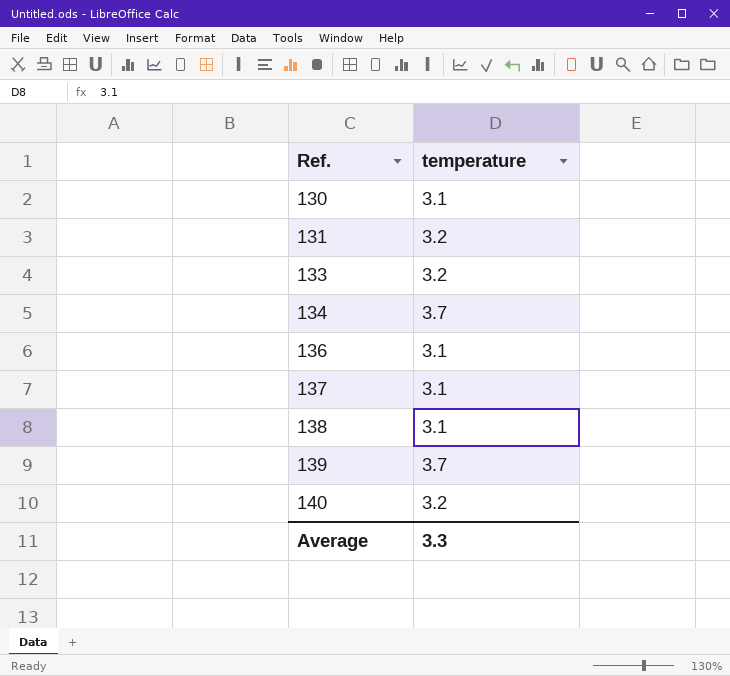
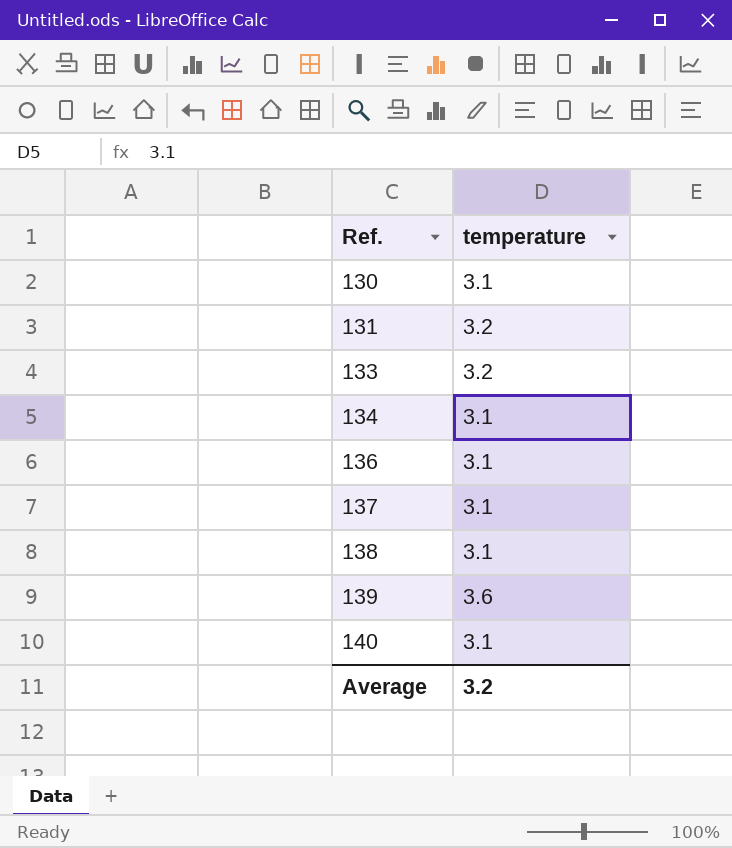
134 | temperature: 3.7 -> 3.1
139 | temperature: 3.7 -> 3.6
140 | temperature: 3.2 -> 3.1
Average | temperature: 3.3 -> 3.2

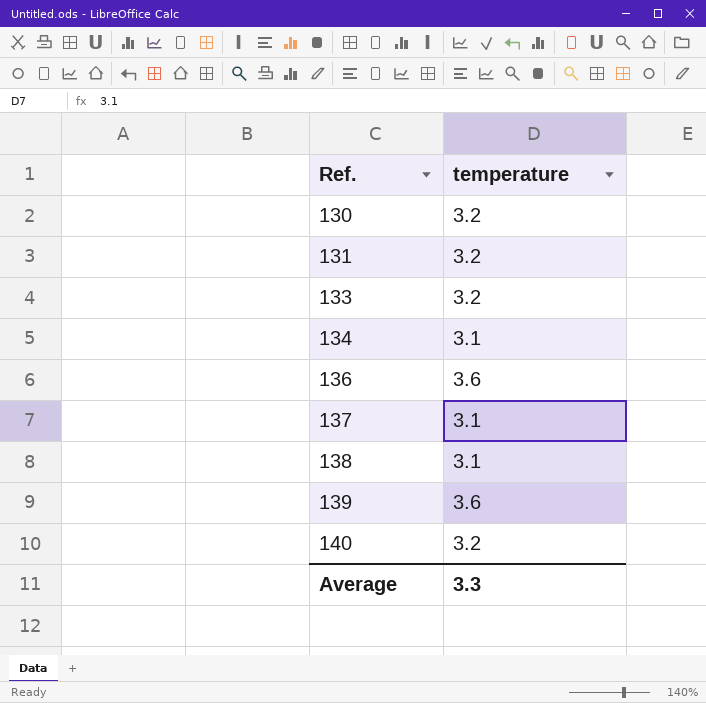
130 | temperature: 3.1 -> 3.2
136 | temperature: 3.1 -> 3.6
140 | temperature: 3.1 -> 3.2
Average | temperature: 3.2 -> 3.3

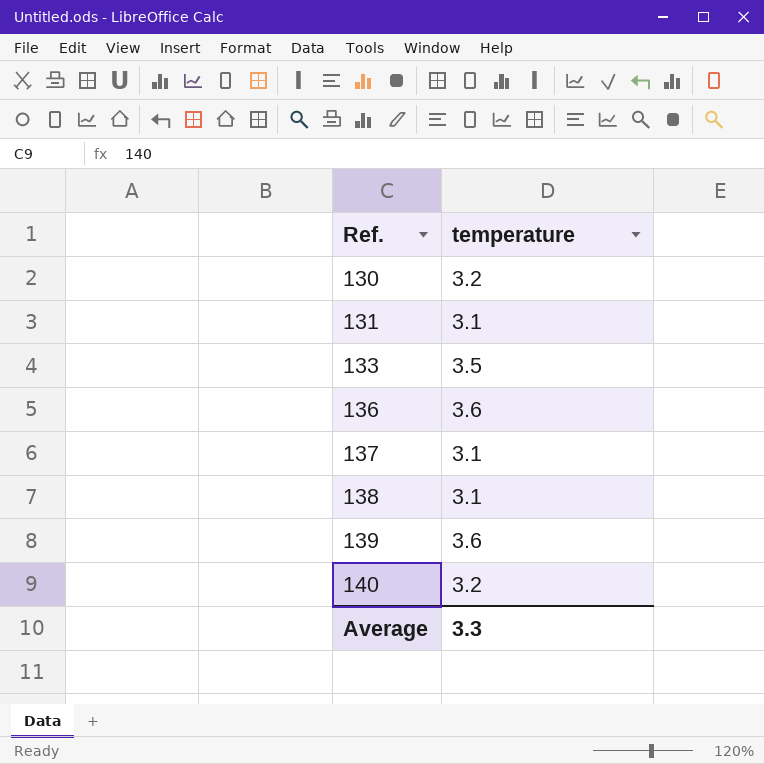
row 134: 3.1 -> none
131 | temperature: 3.2 -> 3.1
133 | temperature: 3.2 -> 3.5

